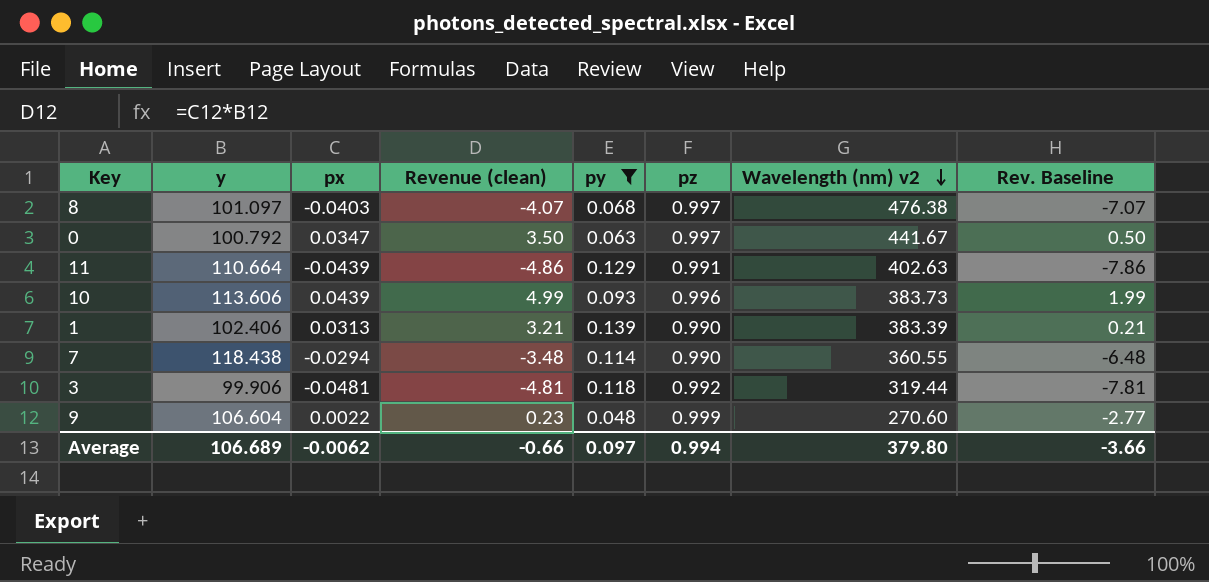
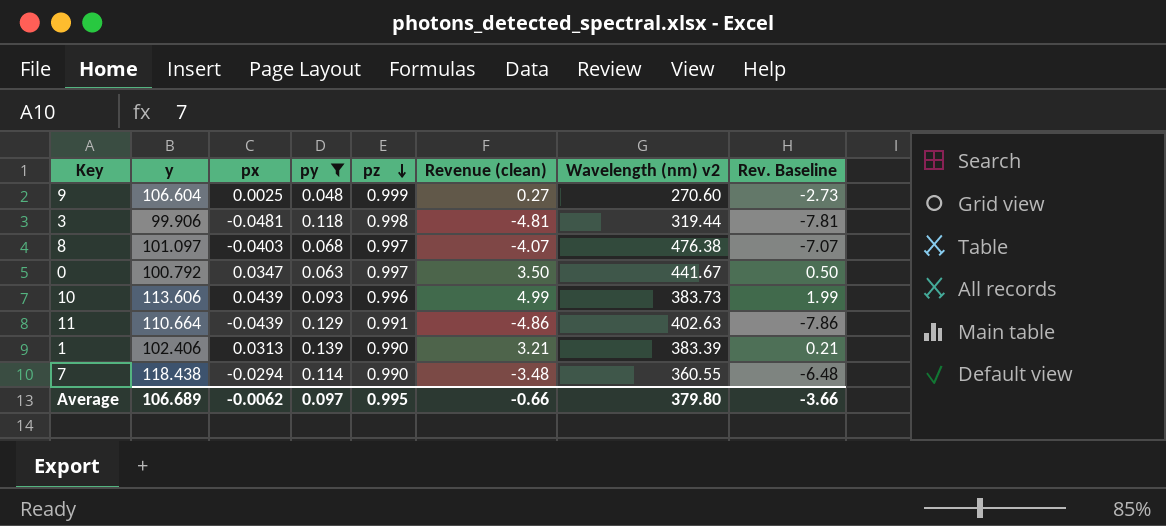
row order: Wavelength (nm) v2 descending -> pz descending
column Revenue (clean) | position: 4 -> 6
9 | px: 0.0022 -> 0.0025
9 | Revenue (clean): 0.23 -> 0.27
9 | Rev. Baseline: -2.77 -> -2.73
3 | pz: 0.992 -> 0.998
Average | pz: 0.994 -> 0.995

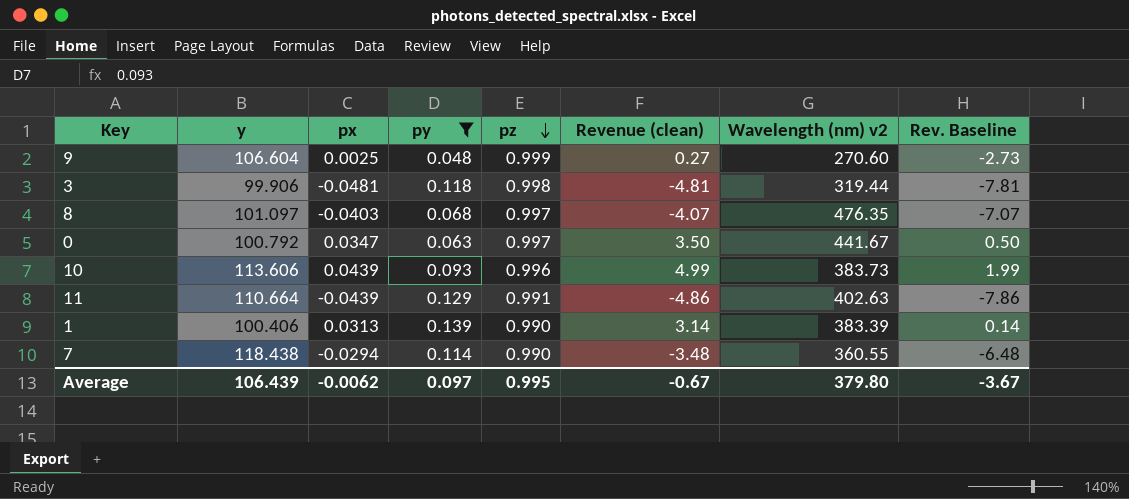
8 | Wavelength (nm) v2: 476.38 -> 476.35
1 | y: 102.406 -> 100.406
1 | Revenue (clean): 3.21 -> 3.14
1 | Rev. Baseline: 0.21 -> 0.14
Average | y: 106.689 -> 106.439
Average | Revenue (clean): -0.66 -> -0.67
Average | Rev. Baseline: -3.66 -> -3.67

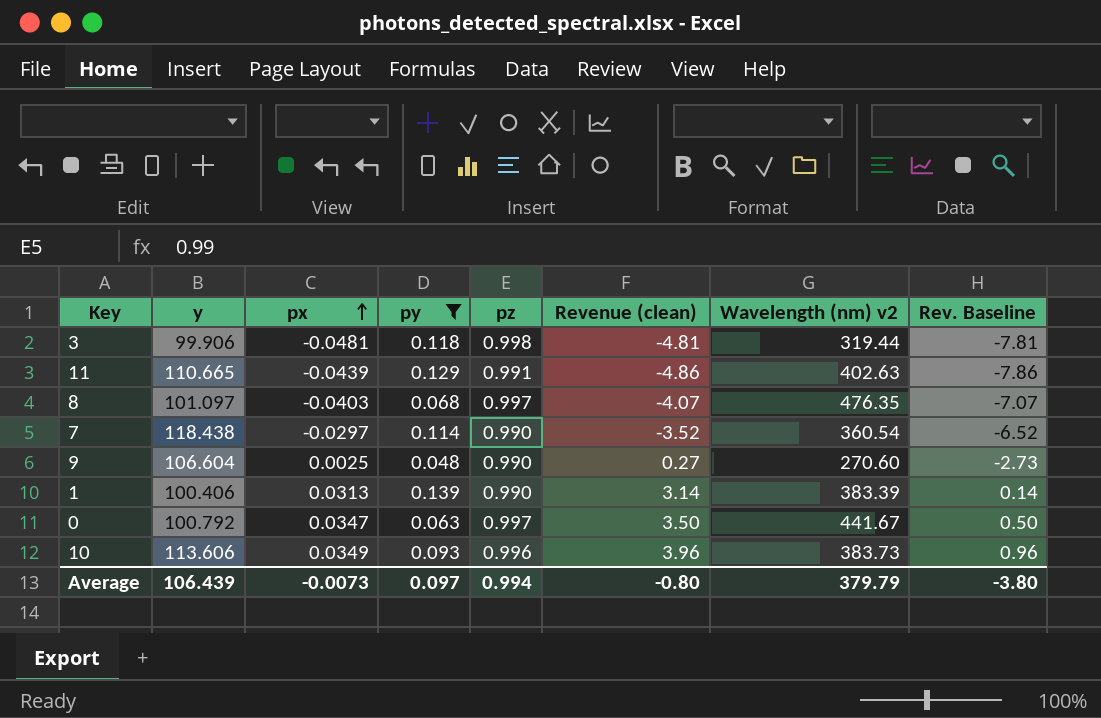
row order: pz descending -> px ascending
11 | y: 110.664 -> 110.665
7 | px: -0.0294 -> -0.0297
7 | Revenue (clean): -3.48 -> -3.52
7 | Wavelength (nm) v2: 360.55 -> 360.54
7 | Rev. Baseline: -6.48 -> -6.52
9 | pz: 0.999 -> 0.990
10 | px: 0.0439 -> 0.0349
10 | Revenue (clean): 4.99 -> 3.96
10 | Rev. Baseline: 1.99 -> 0.96
Average | px: -0.0062 -> -0.0073
Average | pz: 0.995 -> 0.994
Average | Revenue (clean): -0.67 -> -0.80
Average | Wavelength (nm) v2: 379.80 -> 379.79
Average | Rev. Baseline: -3.67 -> -3.80

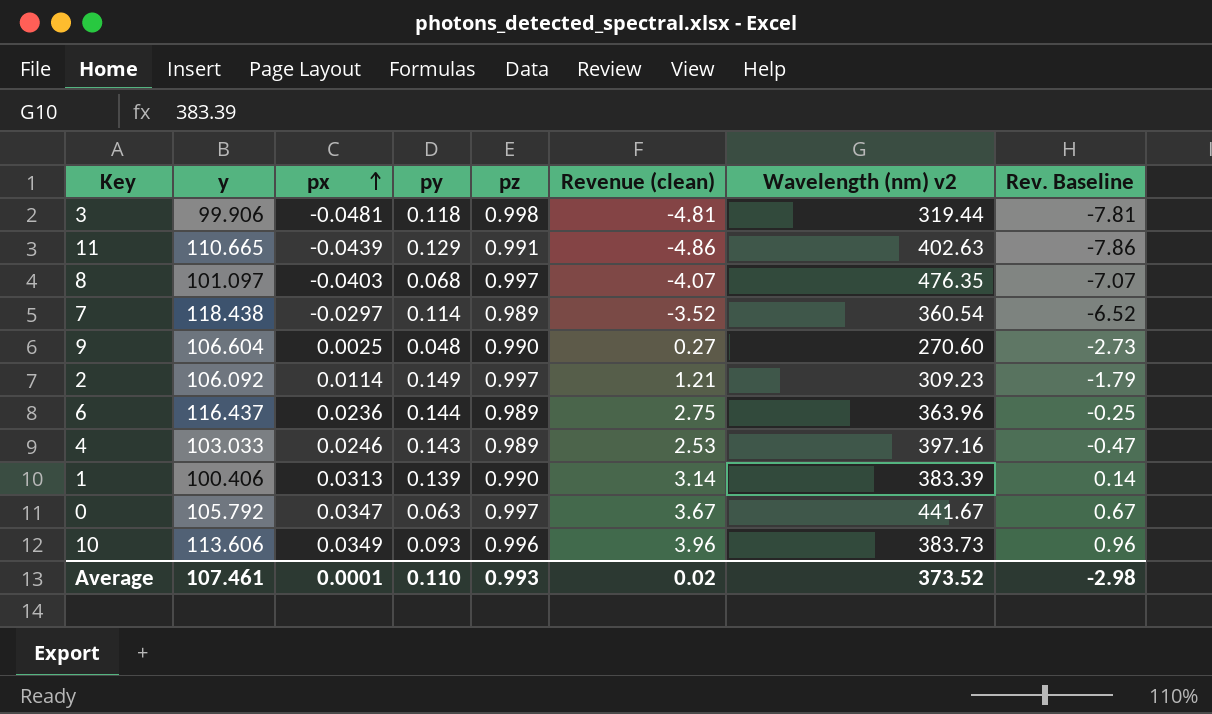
filter: py <= 0.139 -> none
7 | pz: 0.990 -> 0.989
0 | y: 100.792 -> 105.792
0 | Revenue (clean): 3.50 -> 3.67
0 | Rev. Baseline: 0.50 -> 0.67
Average | y: 106.439 -> 107.461
Average | px: -0.0073 -> 0.0001
Average | py: 0.097 -> 0.110
Average | pz: 0.994 -> 0.993
Average | Revenue (clean): -0.80 -> 0.02
Average | Wavelength (nm) v2: 379.79 -> 373.52
Average | Rev. Baseline: -3.80 -> -2.98

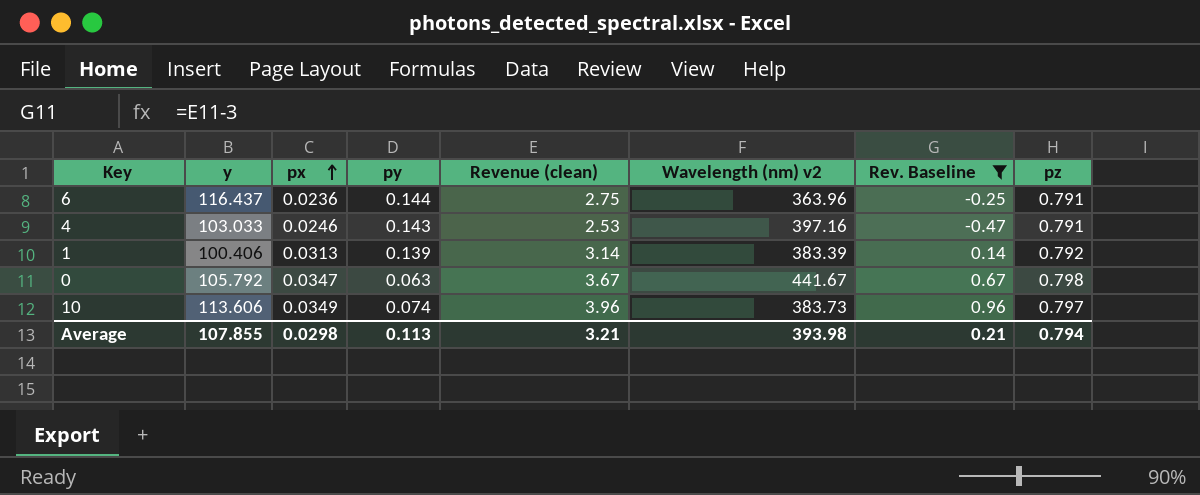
filter: none -> Rev. Baseline >= -0.47
column pz | position: 5 -> 8
6 | pz: 0.989 -> 0.791
4 | pz: 0.989 -> 0.791
1 | pz: 0.990 -> 0.792
0 | pz: 0.997 -> 0.798
10 | py: 0.093 -> 0.074
10 | pz: 0.996 -> 0.797
Average | y: 107.461 -> 107.855
Average | px: 0.0001 -> 0.0298
Average | py: 0.110 -> 0.113
Average | Revenue (clean): 0.02 -> 3.21
Average | Wavelength (nm) v2: 373.52 -> 393.98
Average | Rev. Baseline: -2.98 -> 0.21
Average | pz: 0.993 -> 0.794

